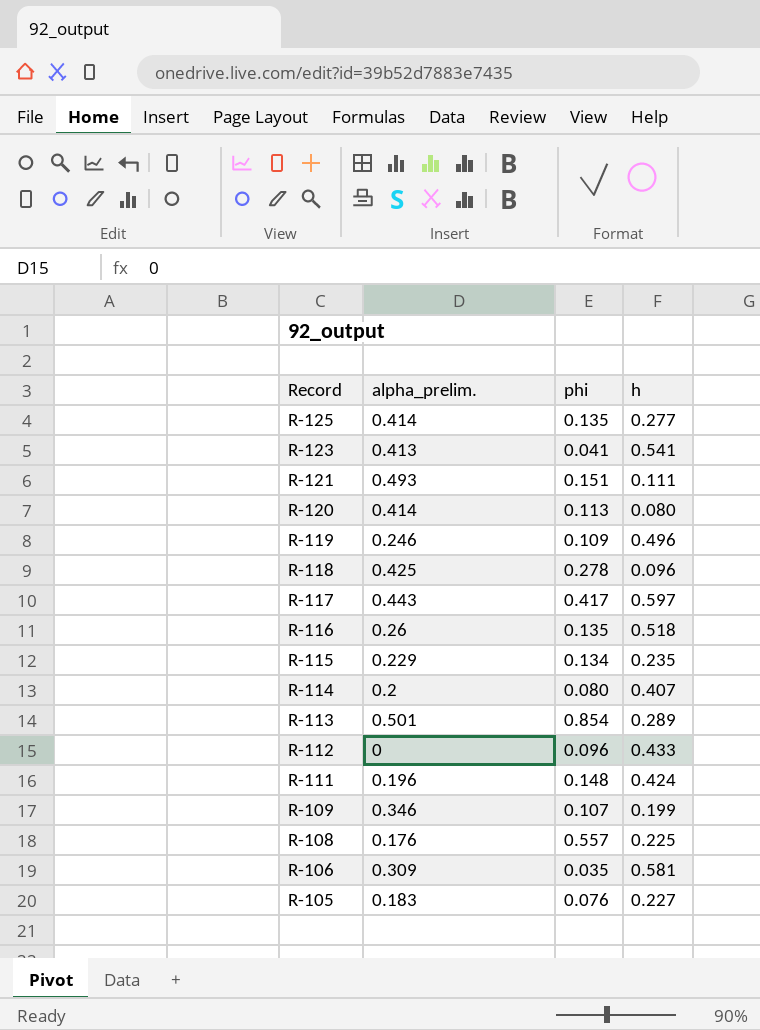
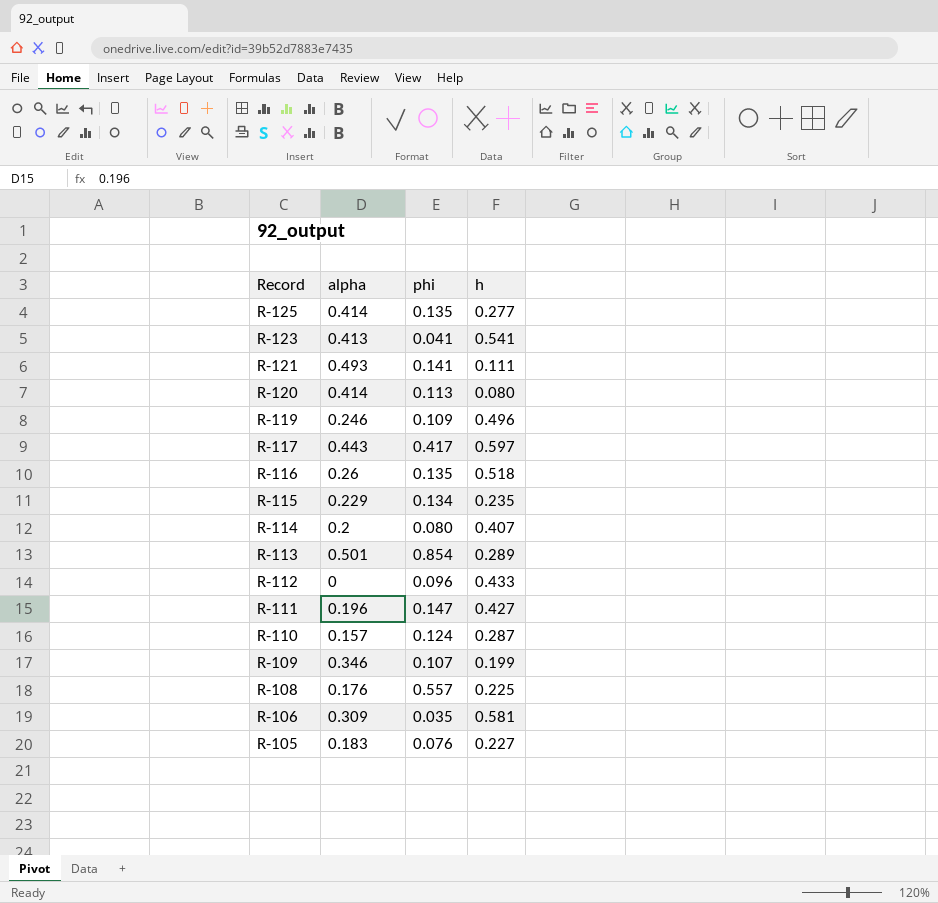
column name: alpha_prelim. -> alpha
row R-118: 0.425 | 0.278 | 0.096 -> none
R-121 | phi: 0.151 -> 0.141
R-111 | phi: 0.148 -> 0.147
R-111 | h: 0.424 -> 0.427
row R-110: none -> 0.157 | 0.124 | 0.287

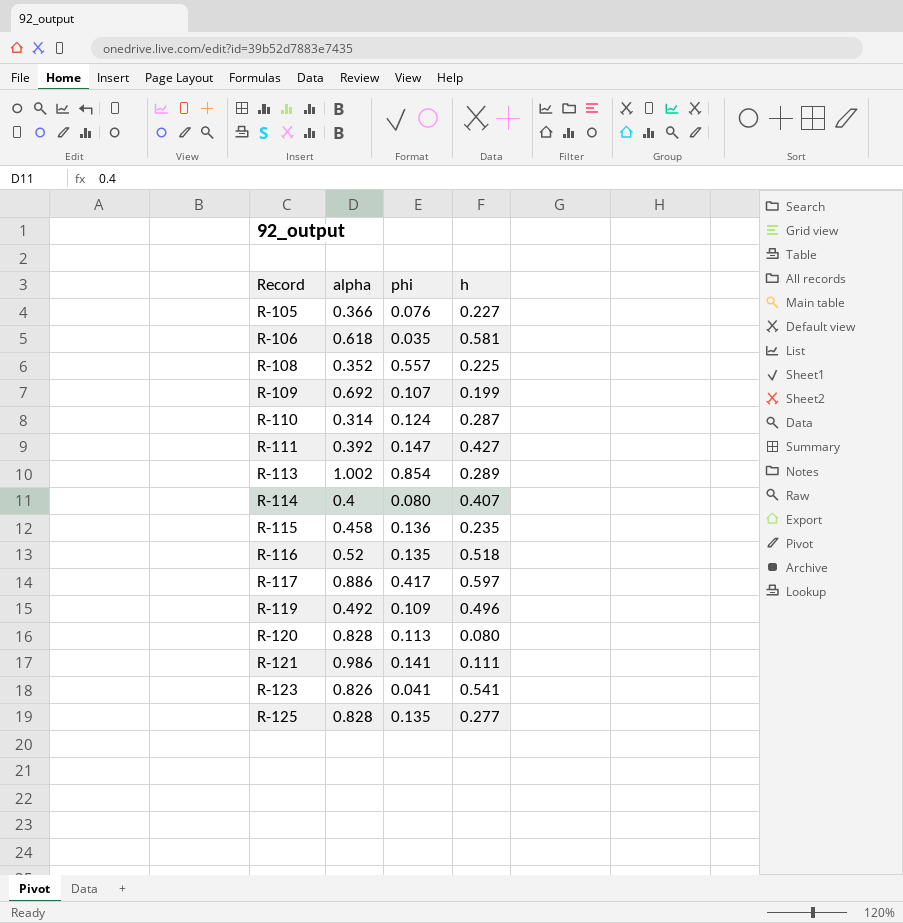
row order: Record descending -> Record ascending
row R-112: 0 | 0.096 | 0.433 -> none
R-105 | alpha: 0.183 -> 0.366
R-106 | alpha: 0.309 -> 0.618
R-108 | alpha: 0.176 -> 0.352
R-109 | alpha: 0.346 -> 0.692
R-110 | alpha: 0.157 -> 0.314
R-111 | alpha: 0.196 -> 0.392
R-113 | alpha: 0.501 -> 1.002
R-114 | alpha: 0.2 -> 0.4
R-115 | alpha: 0.229 -> 0.458
R-115 | phi: 0.134 -> 0.136
R-116 | alpha: 0.26 -> 0.52
R-117 | alpha: 0.443 -> 0.886
R-119 | alpha: 0.246 -> 0.492
R-120 | alpha: 0.414 -> 0.828
R-121 | alpha: 0.493 -> 0.986
R-123 | alpha: 0.413 -> 0.826
R-125 | alpha: 0.414 -> 0.828

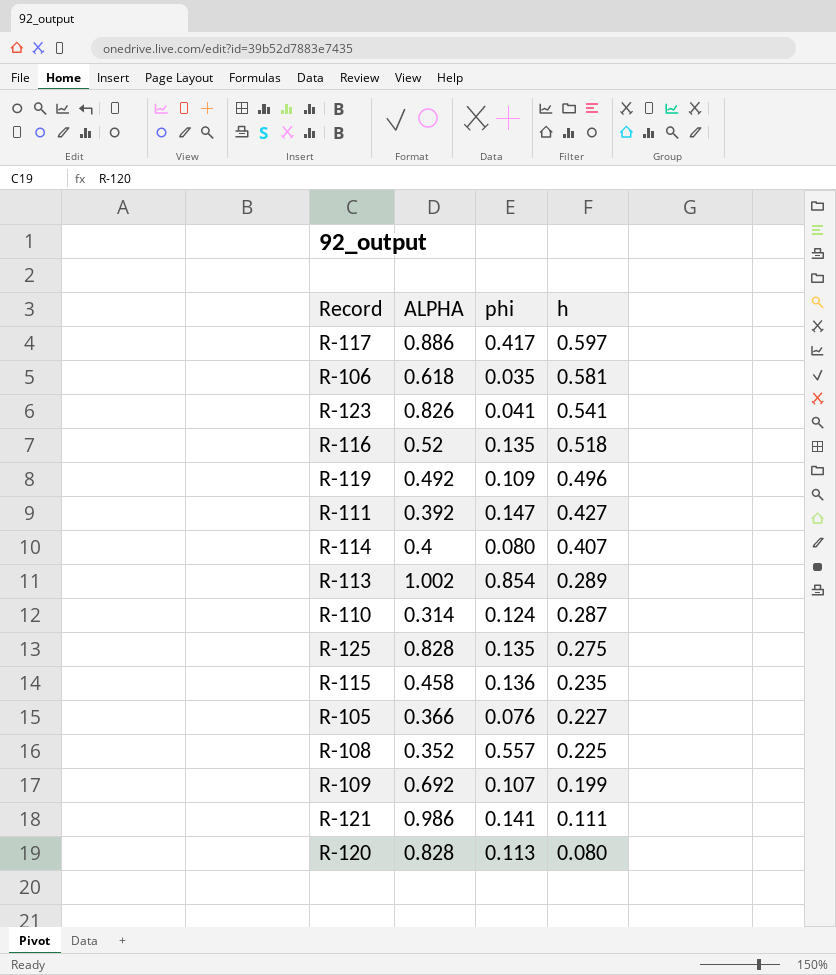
row order: Record ascending -> h descending
column name: alpha -> ALPHA
R-125 | h: 0.277 -> 0.275

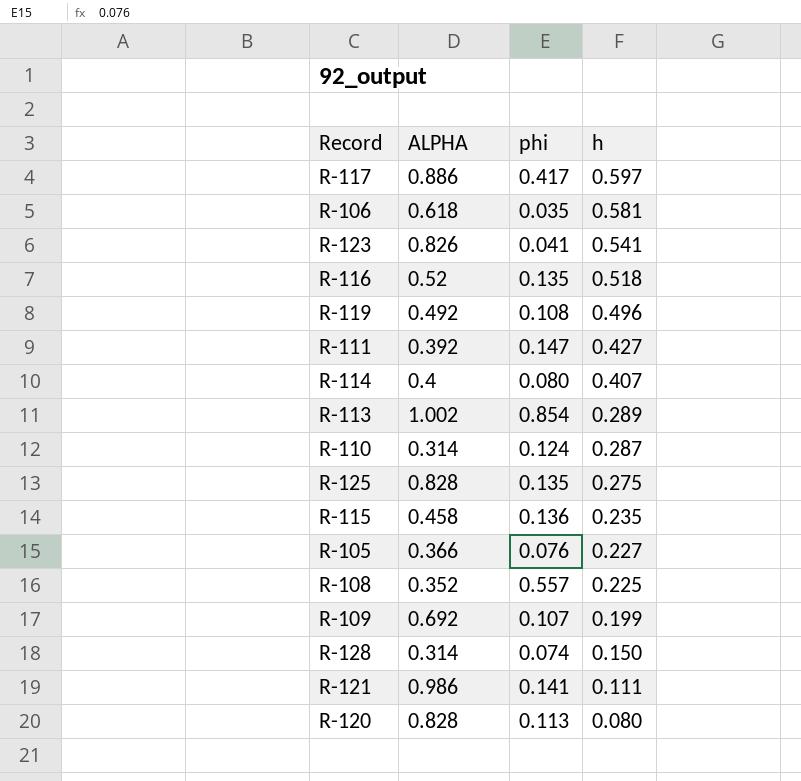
R-119 | phi: 0.109 -> 0.108
row R-128: none -> 0.314 | 0.074 | 0.150

